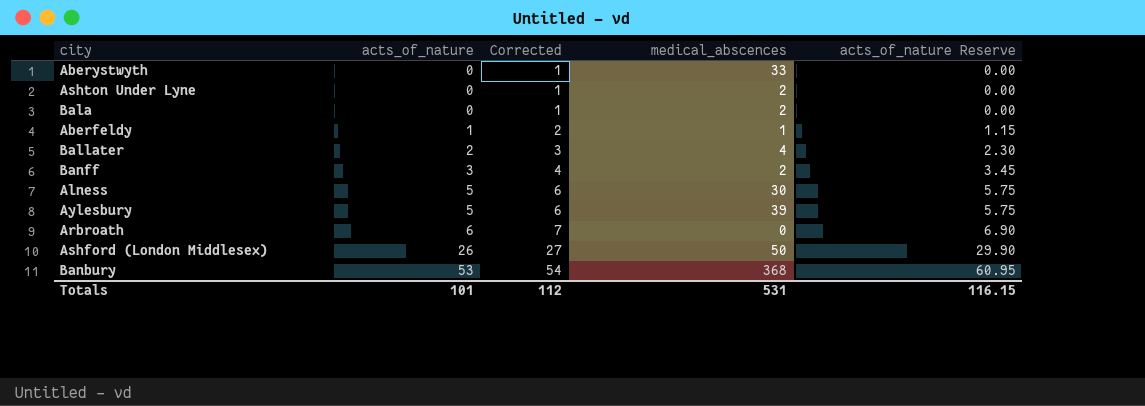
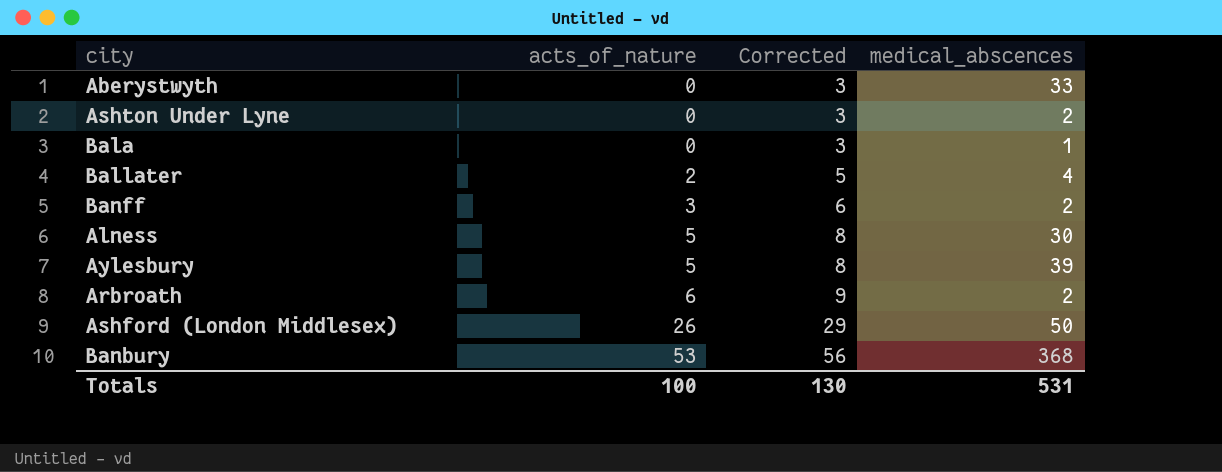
column acts_of_nature Reserve | formula: [acts_of_nature] * 1.15 -> none
column Corrected | formula: [acts_of_nature] + 1 -> [acts_of_nature] + 3
row Aberfeldy: 1 | 2 | 1 | 1.15 -> none
Bala | medical_abscences: 2 -> 1
Arbroath | medical_abscences: 0 -> 2
Totals | acts_of_nature: 101 -> 100
Totals | Corrected: 112 -> 130

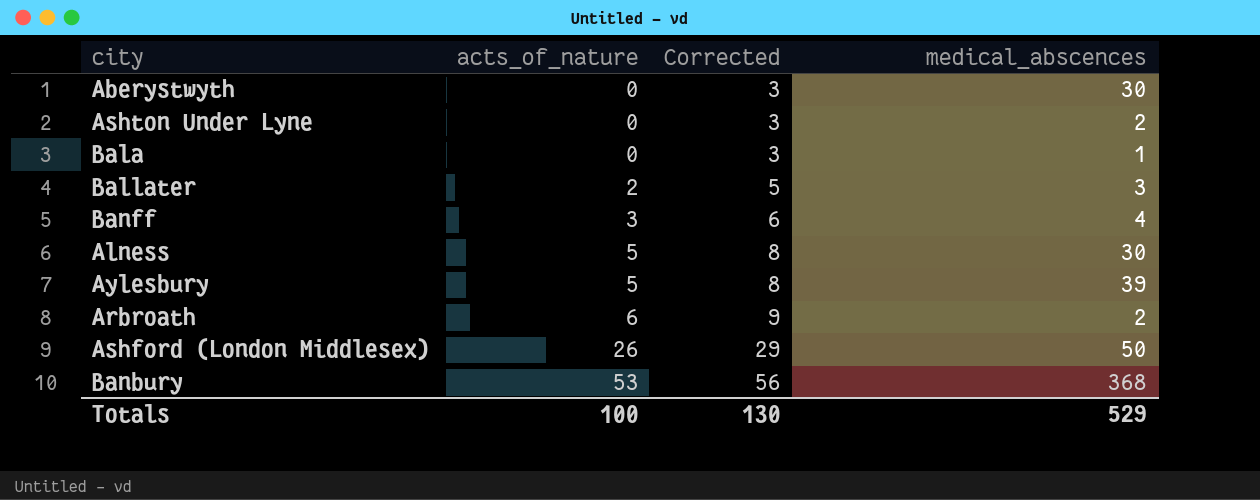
Aberystwyth | medical_abscences: 33 -> 30
Ballater | medical_abscences: 4 -> 3
Banff | medical_abscences: 2 -> 4
Totals | medical_abscences: 531 -> 529

